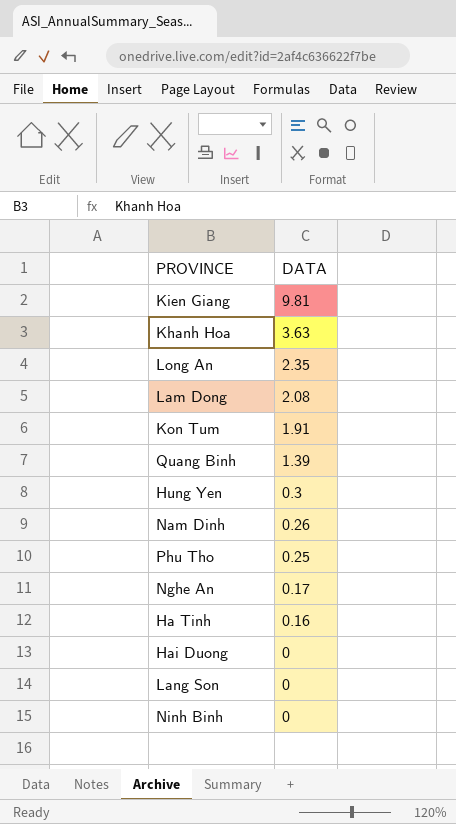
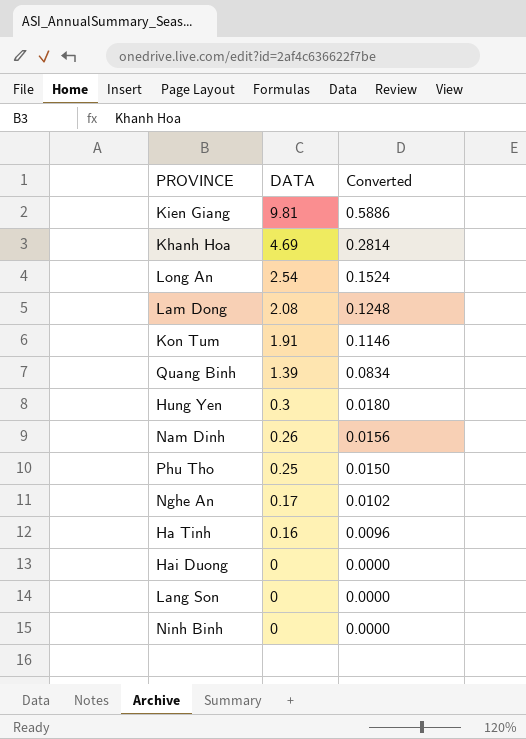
column Converted | formula: none -> [DATA] * 0.06
Khanh Hoa | DATA: 3.63 -> 4.69
Long An | DATA: 2.35 -> 2.54

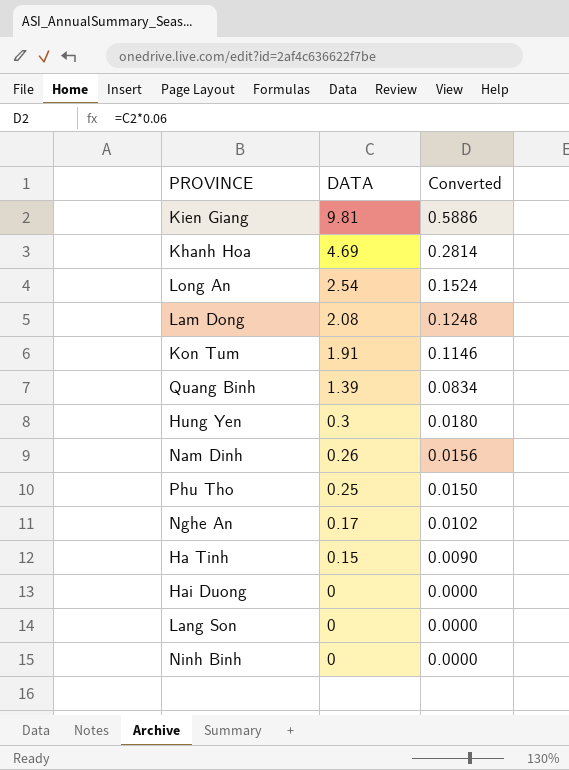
Ha Tinh | DATA: 0.16 -> 0.15
Ha Tinh | Converted: 0.0096 -> 0.0090

